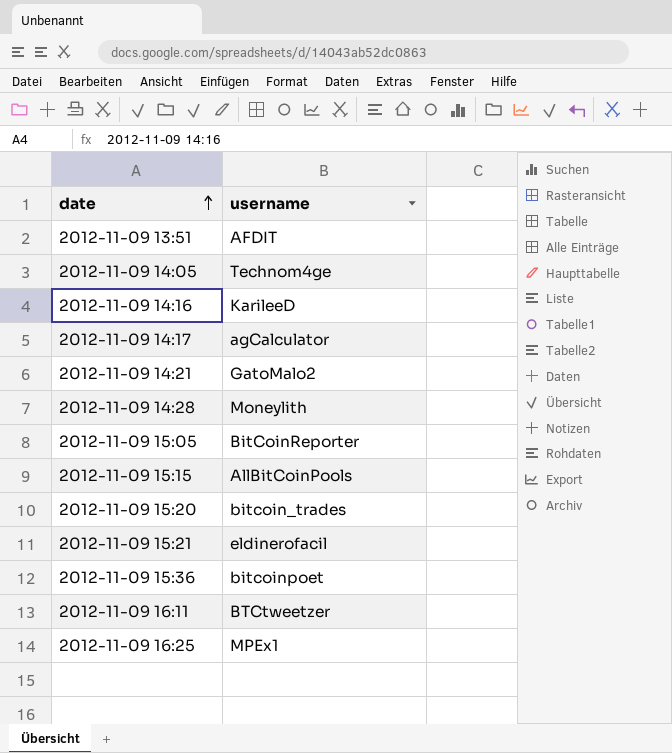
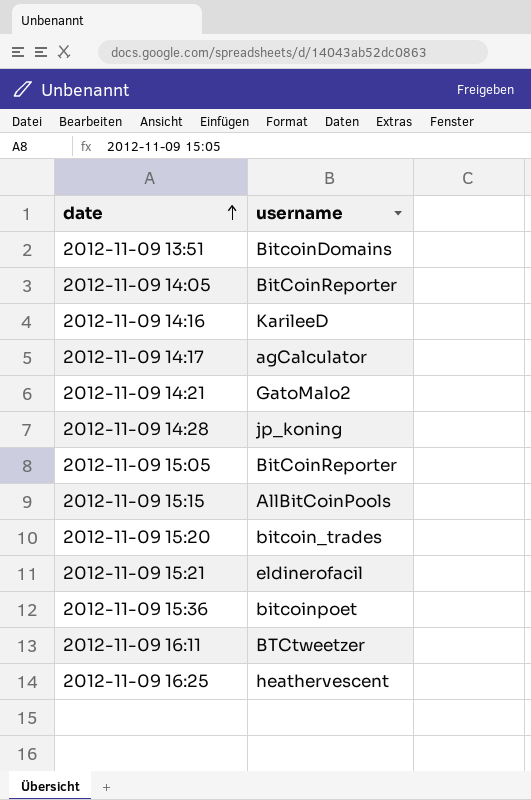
2012-11-09 13:51 | username: AFDIT -> BitcoinDomains
2012-11-09 14:05 | username: Technom4ge -> BitCoinReporter
2012-11-09 14:28 | username: Moneylith -> jp_koning
2012-11-09 16:25 | username: MPEx1 -> heathervescent

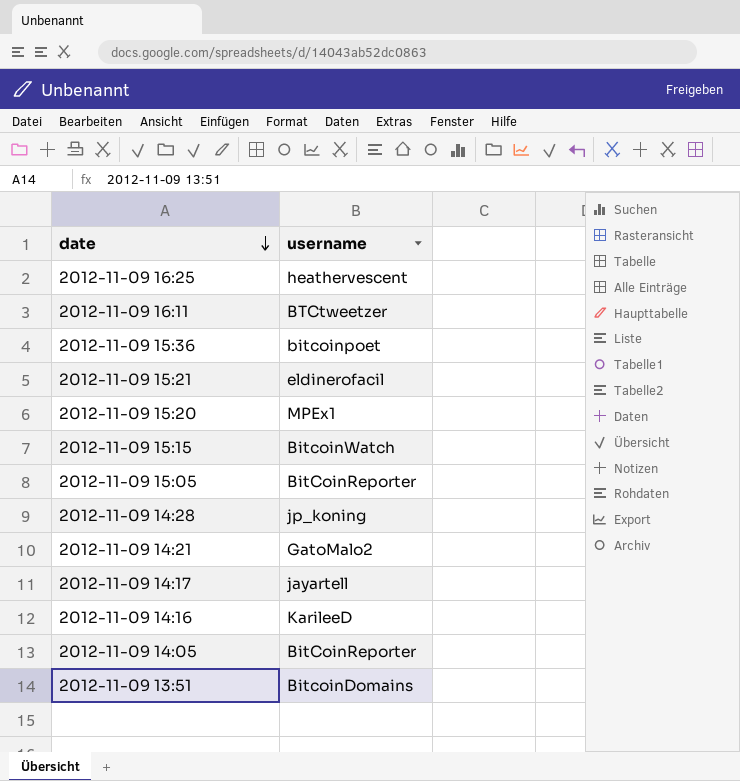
row order: date ascending -> date descending
2012-11-09 15:20 | username: bitcoin_trades -> MPEx1
2012-11-09 15:15 | username: AllBitCoinPools -> BitcoinWatch
2012-11-09 14:17 | username: agCalculator -> jayartell

